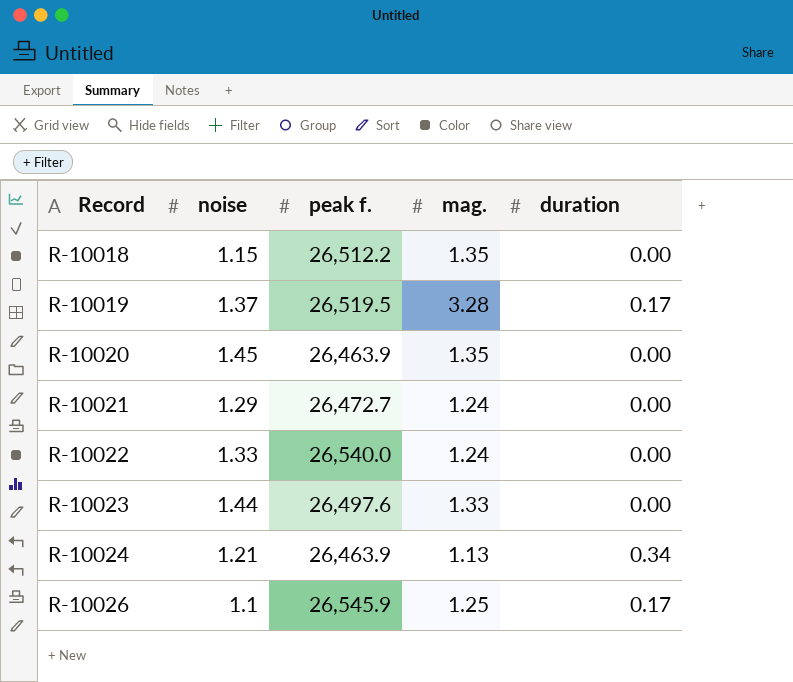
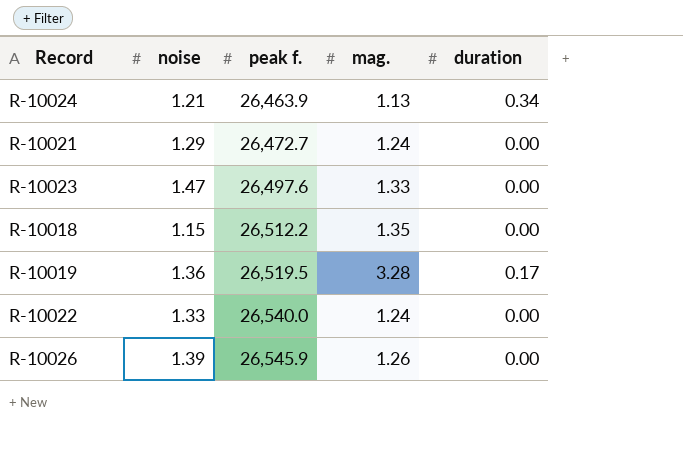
row order: Record ascending -> peak f. ascending
row R-10020: 1.45 | 26,463.9 | 1.35 | 0.00 -> none
R-10023 | noise: 1.44 -> 1.47
R-10019 | noise: 1.37 -> 1.36
R-10026 | noise: 1.1 -> 1.39
R-10026 | mag.: 1.25 -> 1.26
R-10026 | duration: 0.17 -> 0.00

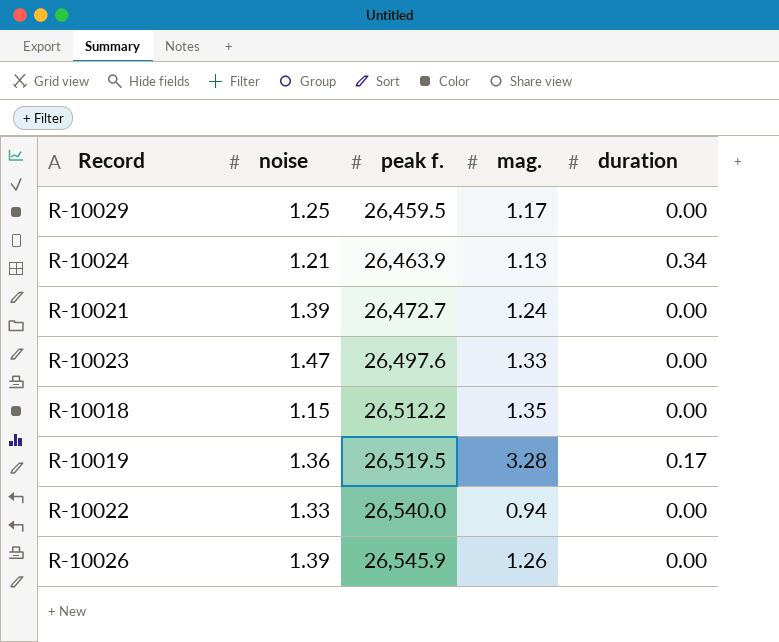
row R-10029: none -> 1.25 | 26,459.5 | 1.17 | 0.00
R-10021 | noise: 1.29 -> 1.39
R-10022 | mag.: 1.24 -> 0.94

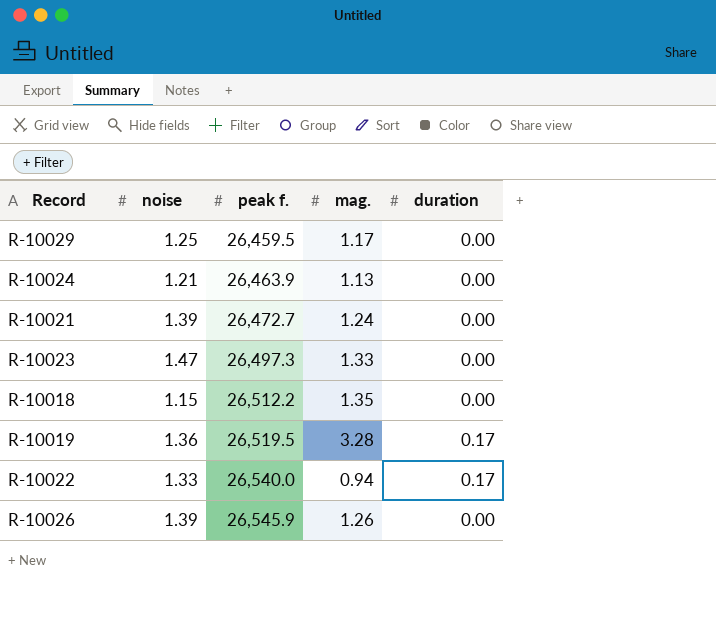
R-10024 | duration: 0.34 -> 0.00
R-10023 | peak f.: 26,497.6 -> 26,497.3
R-10022 | duration: 0.00 -> 0.17

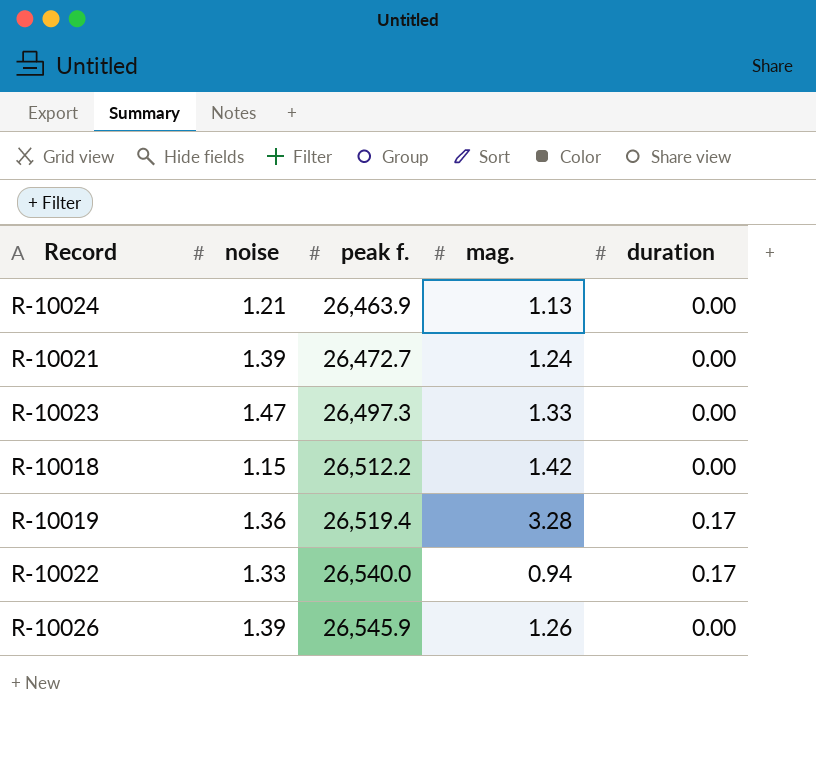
row R-10029: 1.25 | 26,459.5 | 1.17 | 0.00 -> none
R-10018 | mag.: 1.35 -> 1.42
R-10019 | peak f.: 26,519.5 -> 26,519.4

